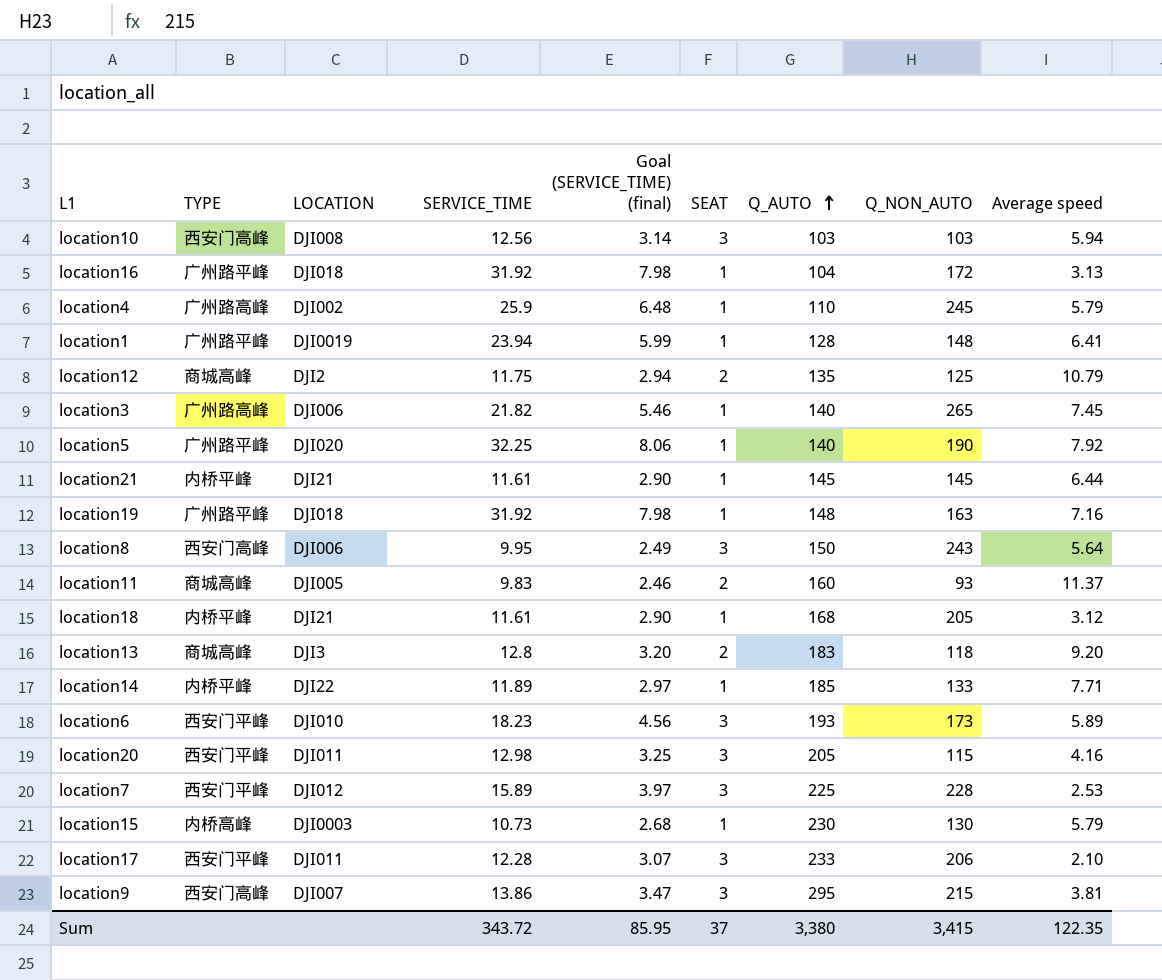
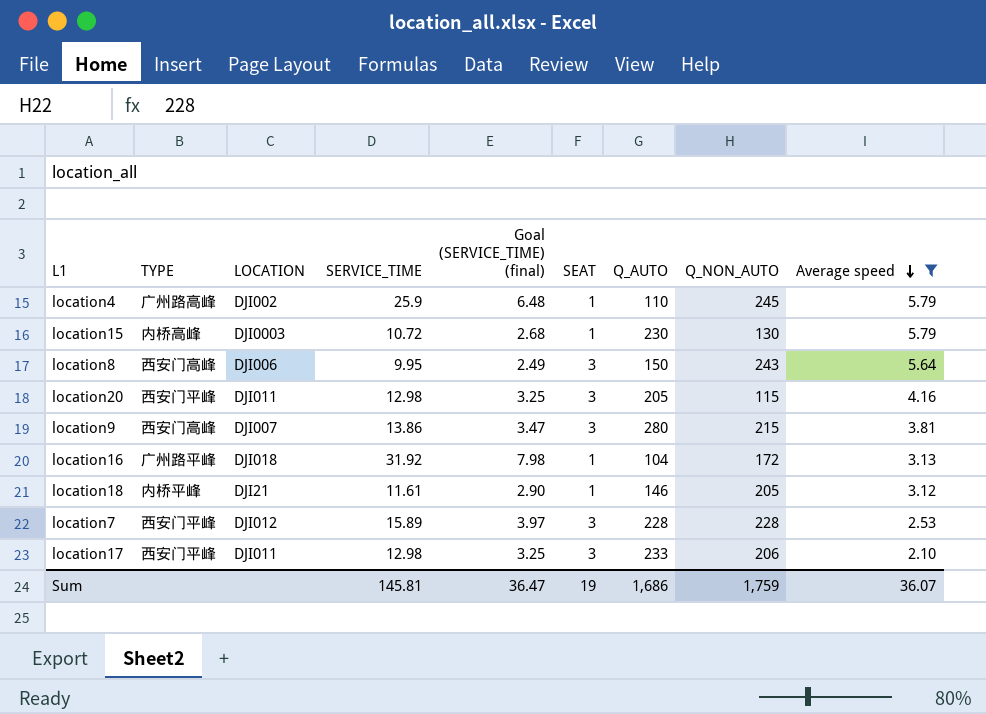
filter: none -> Average speed <= 5.79
row order: Q_AUTO ascending -> Average speed descending
location15 | SERVICE_TIME: 10.73 -> 10.72
location9 | Q_AUTO: 295 -> 280
location18 | Q_AUTO: 168 -> 146
location7 | Q_AUTO: 225 -> 228
location17 | SERVICE_TIME: 12.28 -> 12.98
location17 | Goal (SERVICE_TIME) (final): 3.07 -> 3.25
Sum | SERVICE_TIME: 343.72 -> 145.81
Sum | Goal (SERVICE_TIME) (final): 85.95 -> 36.47
Sum | SEAT: 37 -> 19
Sum | Q_AUTO: 3,380 -> 1,686
Sum | Q_NON_AUTO: 3,415 -> 1,759
Sum | Average speed: 122.35 -> 36.07

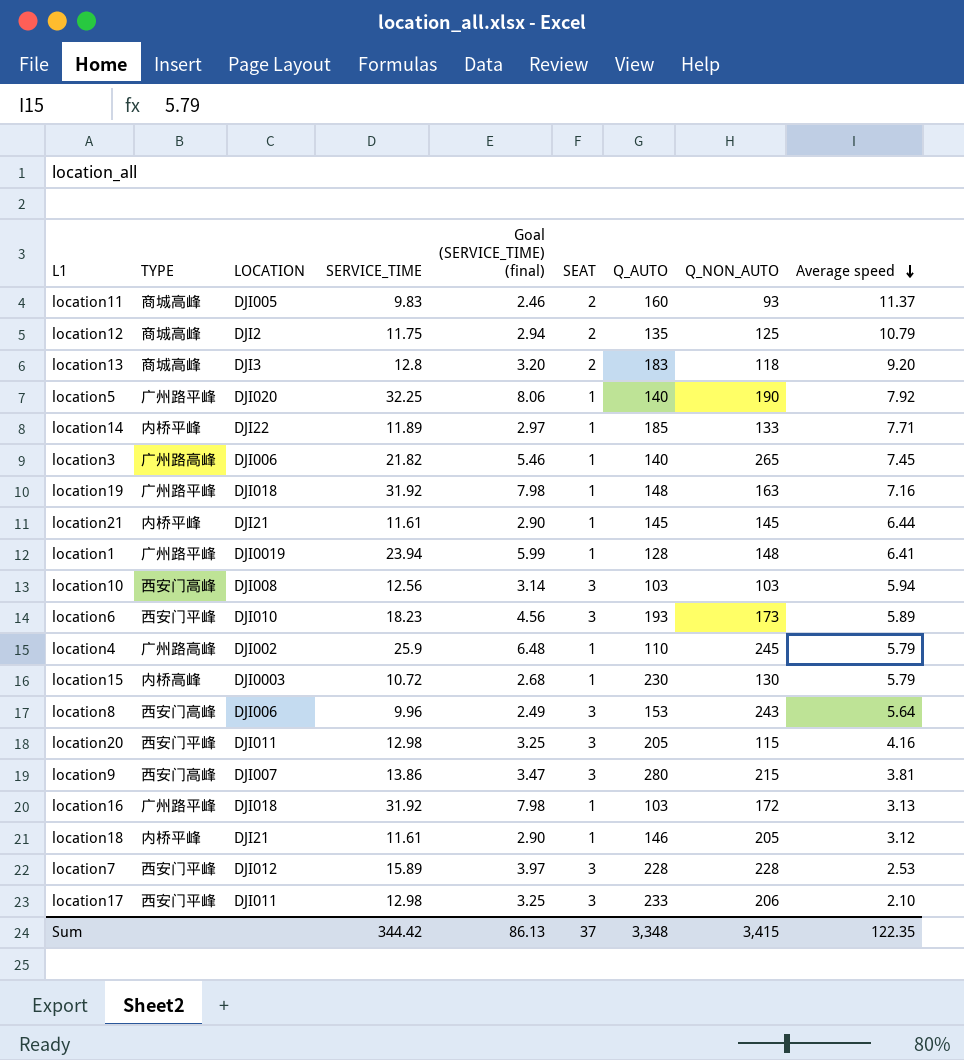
filter: Average speed <= 5.79 -> none
location8 | SERVICE_TIME: 9.95 -> 9.96
location8 | Q_AUTO: 150 -> 153
location16 | Q_AUTO: 104 -> 103
Sum | SERVICE_TIME: 145.81 -> 344.42
Sum | Goal (SERVICE_TIME) (final): 36.47 -> 86.13
Sum | SEAT: 19 -> 37
Sum | Q_AUTO: 1,686 -> 3,348
Sum | Q_NON_AUTO: 1,759 -> 3,415
Sum | Average speed: 36.07 -> 122.35

